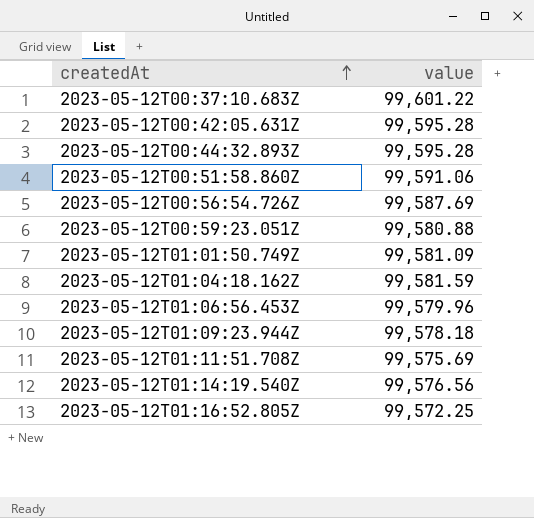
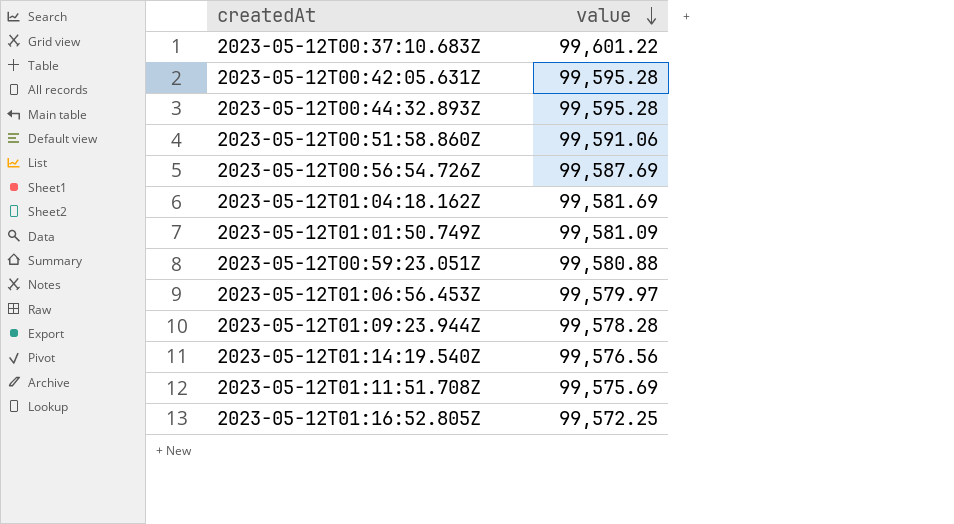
row order: createdAt ascending -> value descending
2023-05-12T01:04:18.162Z | value: 99,581.59 -> 99,581.69
2023-05-12T01:06:56.453Z | value: 99,579.96 -> 99,579.97
2023-05-12T01:09:23.944Z | value: 99,578.18 -> 99,578.28

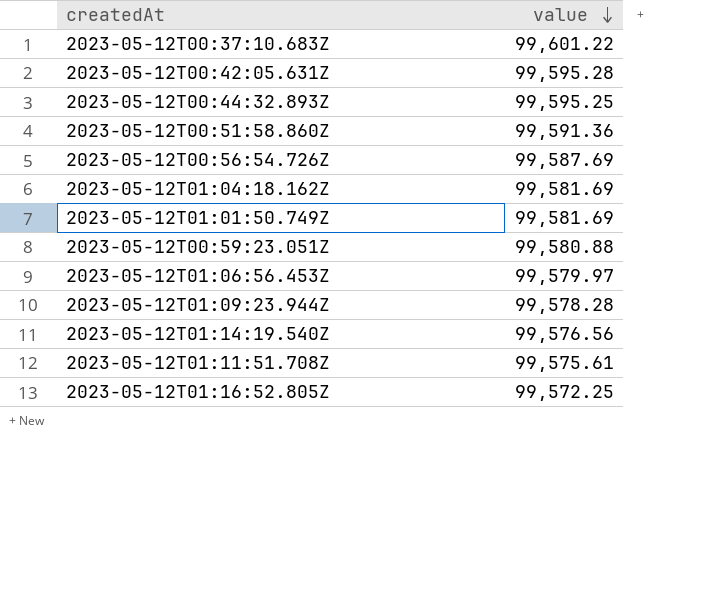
2023-05-12T00:44:32.893Z | value: 99,595.28 -> 99,595.25
2023-05-12T00:51:58.860Z | value: 99,591.06 -> 99,591.36
2023-05-12T01:01:50.749Z | value: 99,581.09 -> 99,581.69
2023-05-12T01:11:51.708Z | value: 99,575.69 -> 99,575.61

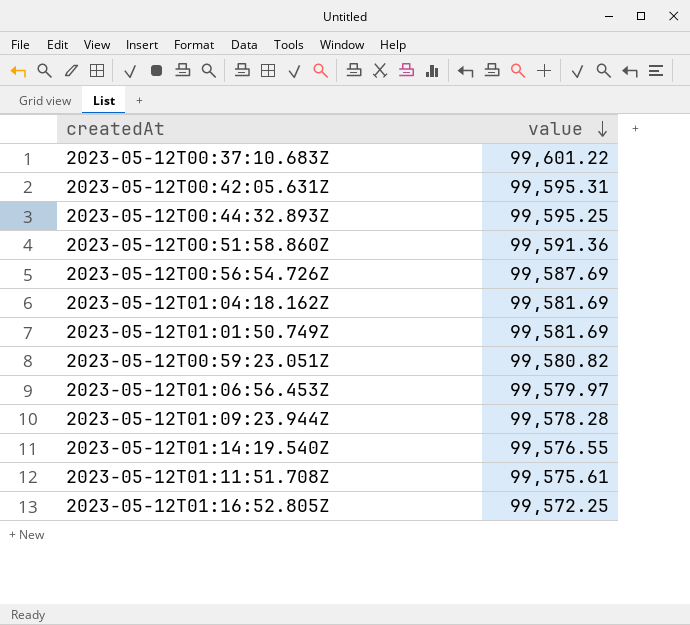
2023-05-12T00:42:05.631Z | value: 99,595.28 -> 99,595.31
2023-05-12T00:59:23.051Z | value: 99,580.88 -> 99,580.82
2023-05-12T01:14:19.540Z | value: 99,576.56 -> 99,576.55

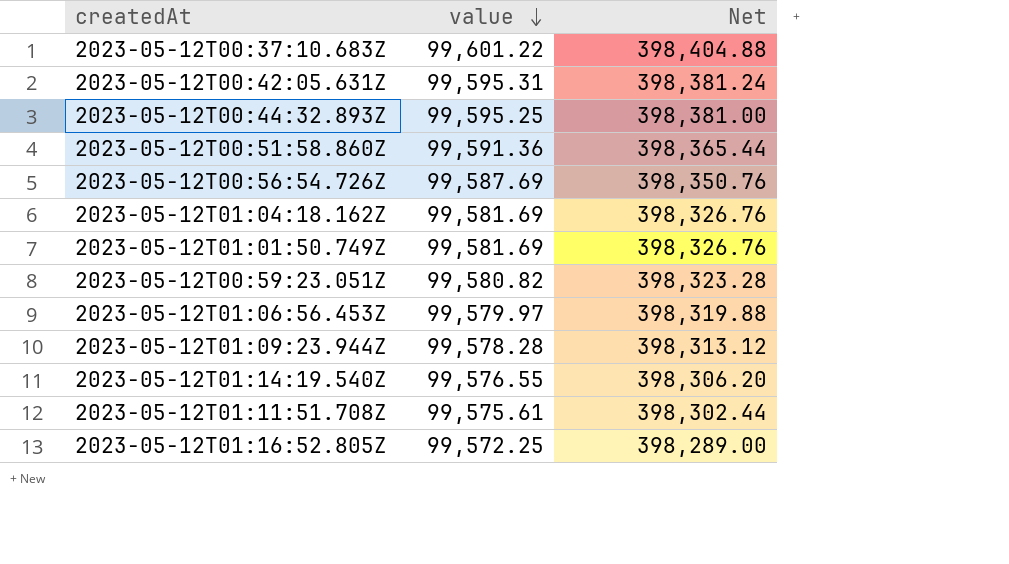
column Net | formula: none -> [value] * 4

